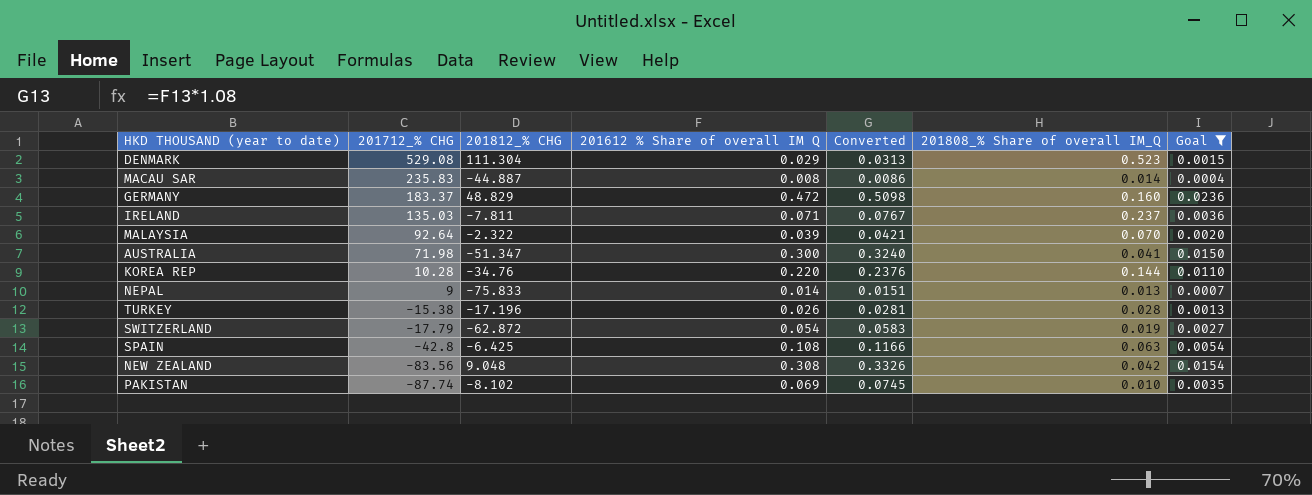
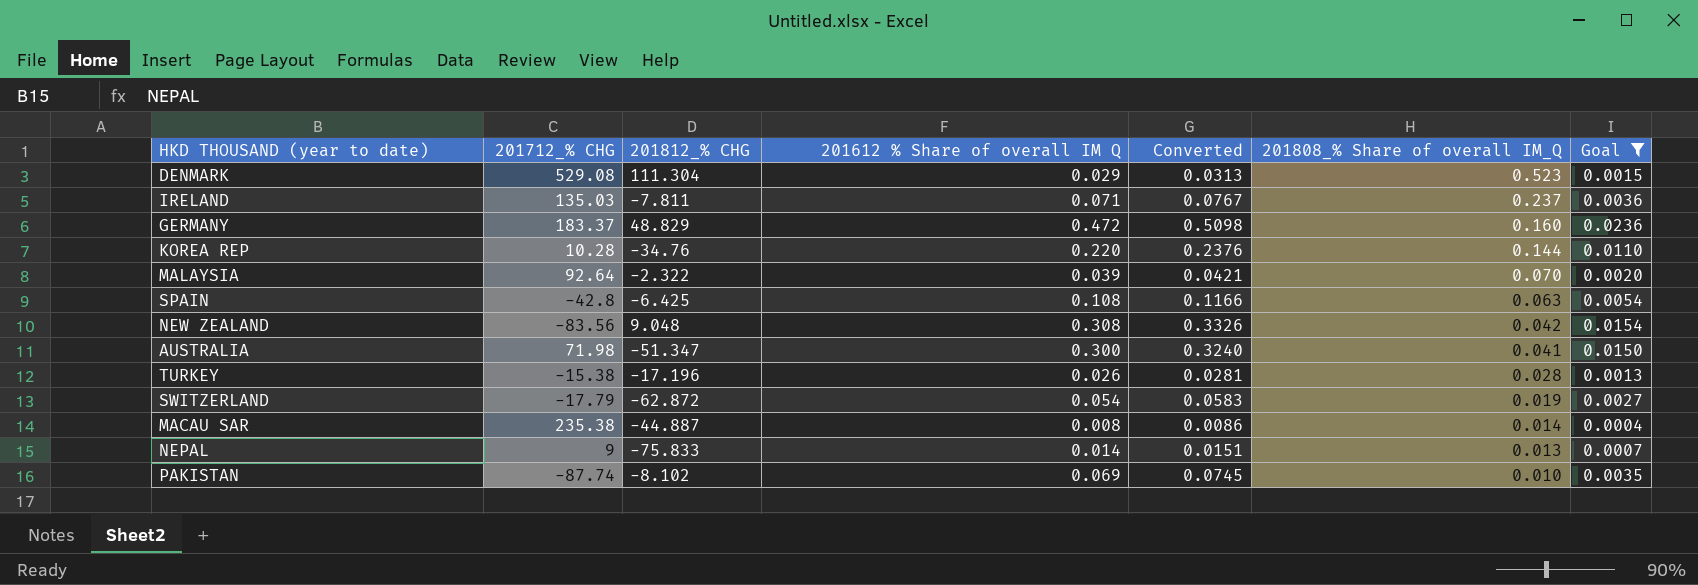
row order: 201712_% CHG descending -> 201808_% Share of overall IM_Q descending
MACAU SAR | 201712_% CHG: 235.83 -> 235.38

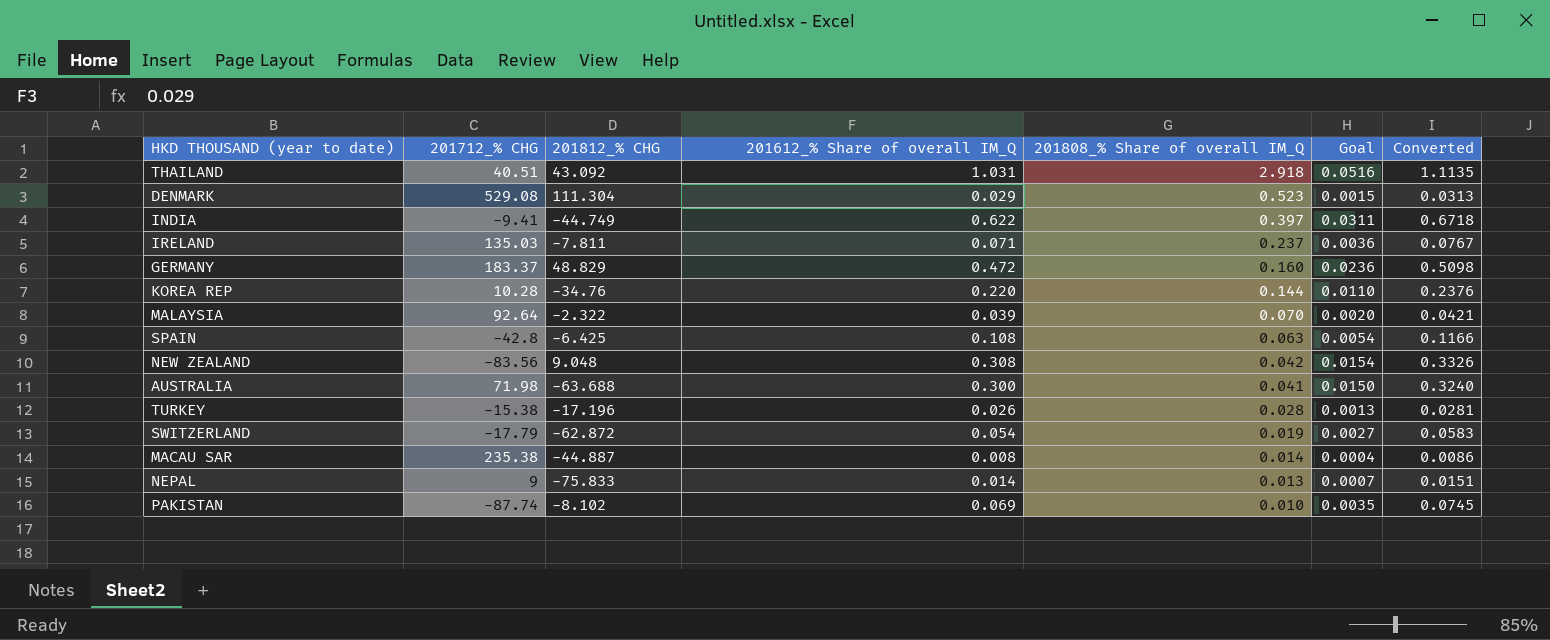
filter: Goal <= 0.0236 -> none
column name: 201612 % Share of overall IM Q -> 201612_% Share of overall IM_Q
column Converted | position: 5 -> 7
AUSTRALIA | 201812_% CHG: -51.347 -> -63.688

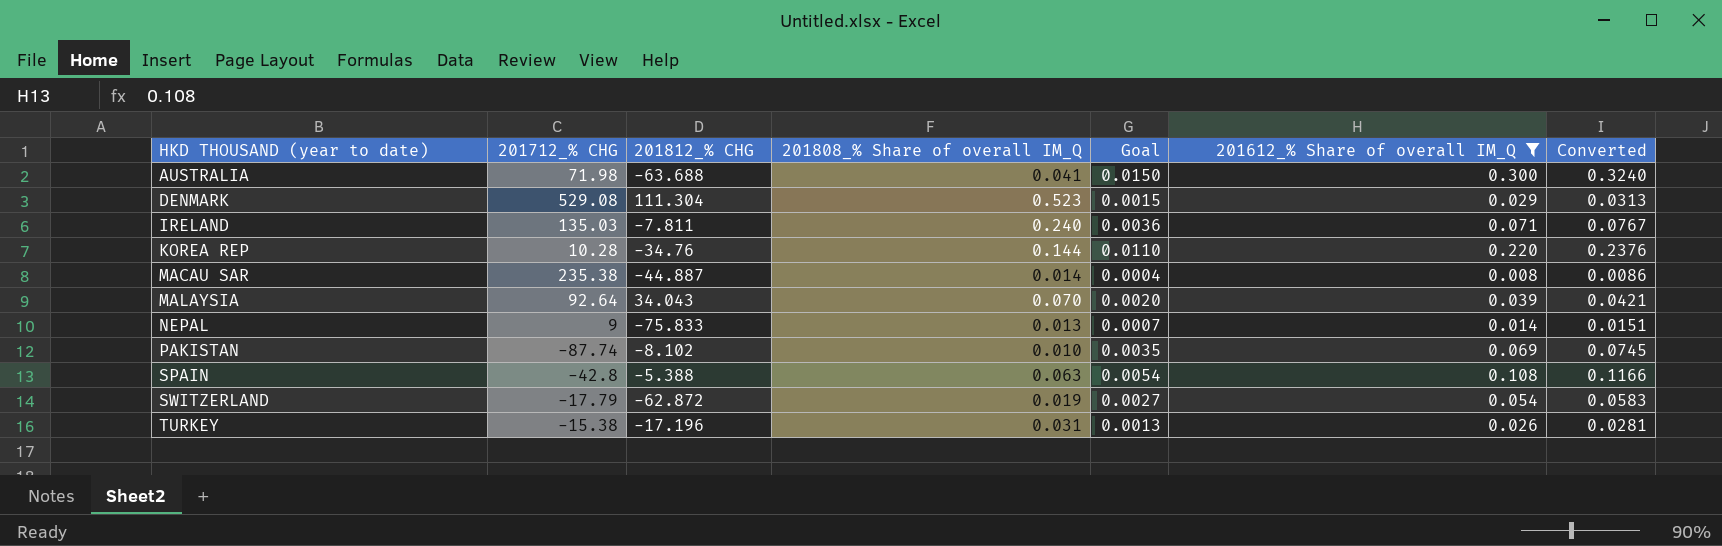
filter: none -> 201612_% Share of overall IM_Q <= 0.300
row order: 201808_% Share of overall IM_Q descending -> HKD THOUSAND (year to date) ascending
column 201612_% Share of overall IM_Q | position: 4 -> 6
IRELAND | 201808_% Share of overall IM_Q: 0.237 -> 0.240
MALAYSIA | 201812_% CHG: -2.322 -> 34.043
SPAIN | 201812_% CHG: -6.425 -> -5.388
TURKEY | 201808_% Share of overall IM_Q: 0.028 -> 0.031

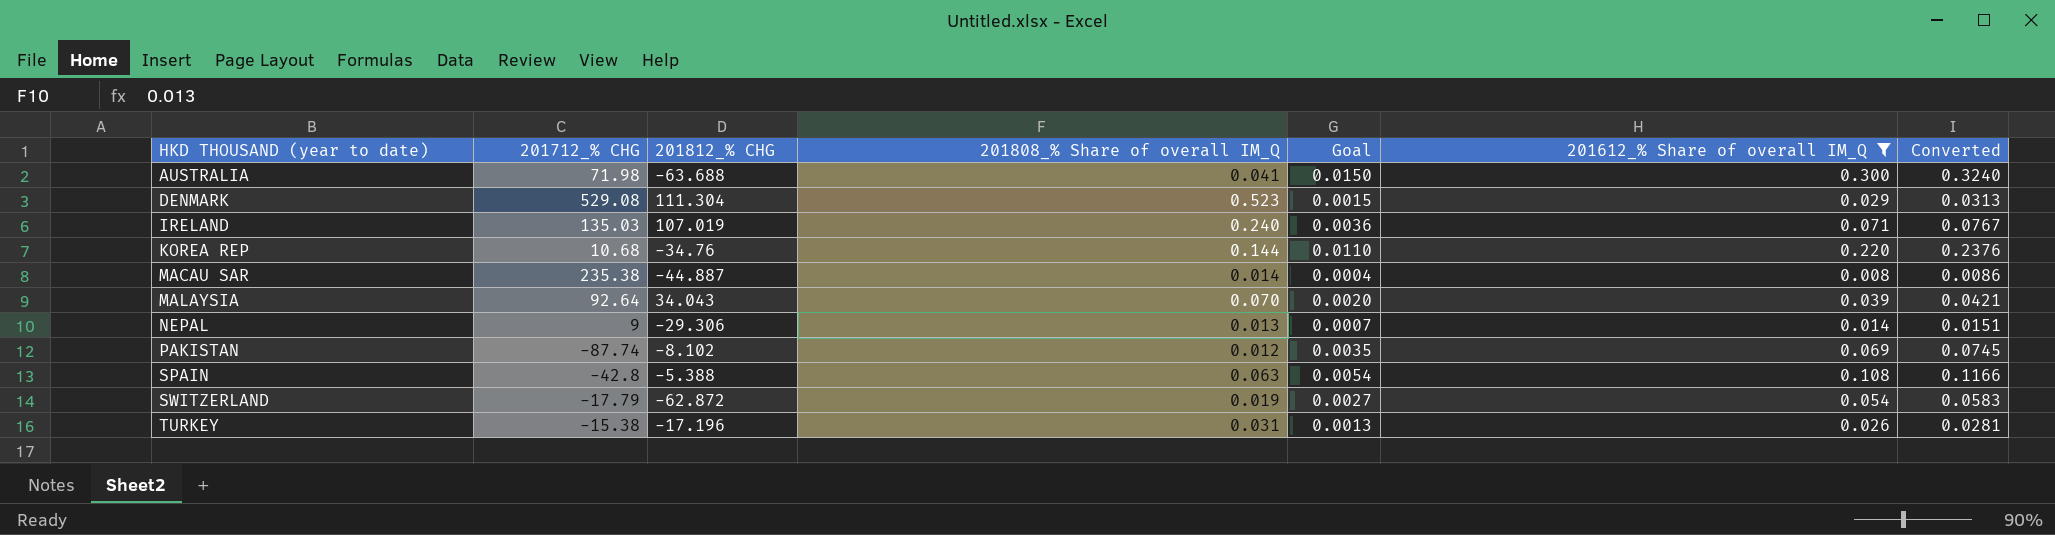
IRELAND | 201812_% CHG: -7.811 -> 107.019
KOREA REP | 201712_% CHG: 10.28 -> 10.68
NEPAL | 201812_% CHG: -75.833 -> -29.306
PAKISTAN | 201808_% Share of overall IM_Q: 0.010 -> 0.012

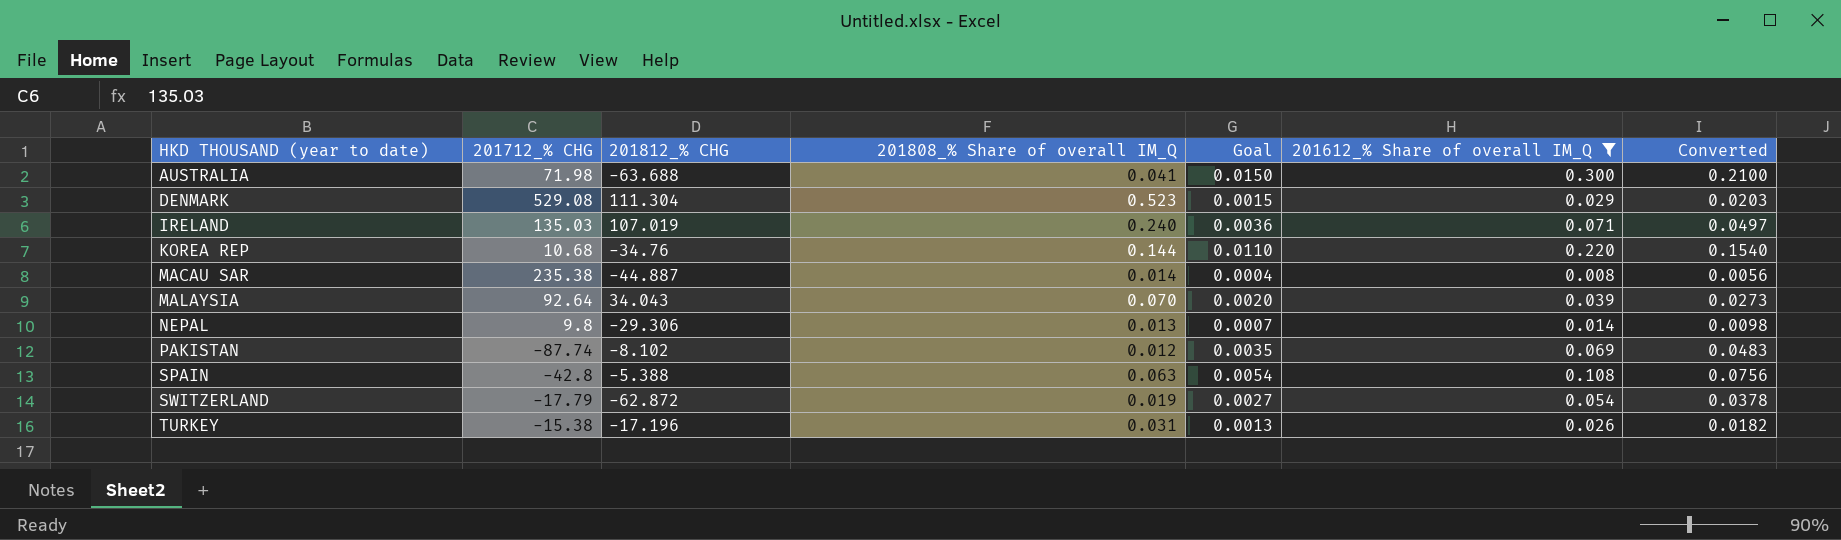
column Converted | formula: [201612_% Share of overall IM_Q] * 1.08 -> [201612_% Share of overall IM_Q] * 0.7
NEPAL | 201712_% CHG: 9 -> 9.8

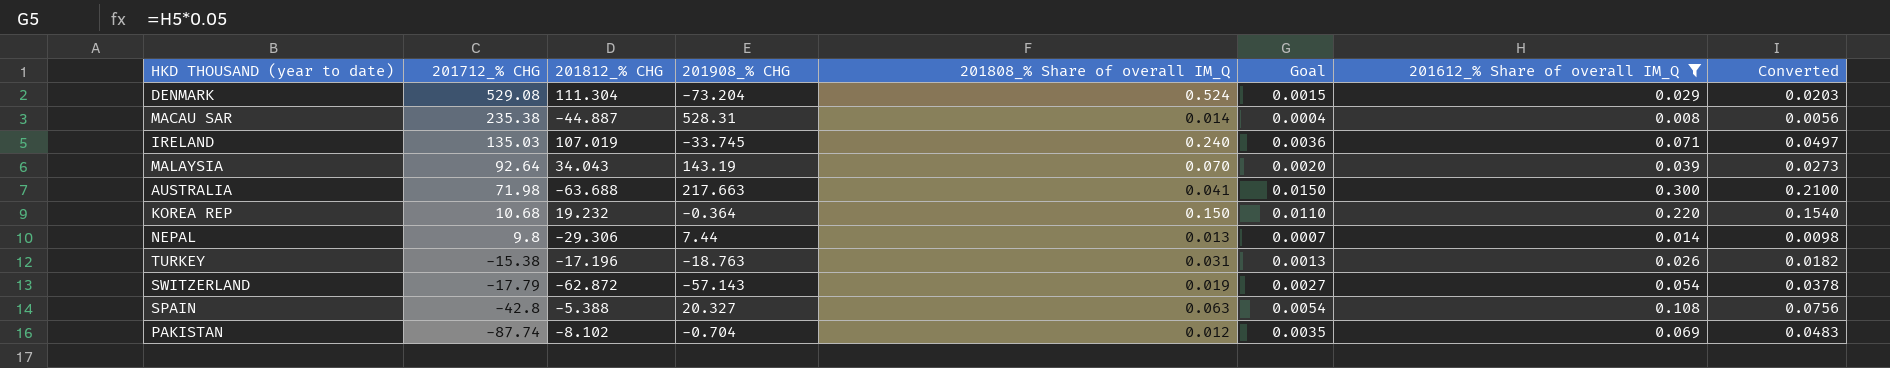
row order: HKD THOUSAND (year to date) ascending -> 201712_% CHG descending
column 201908_% CHG | position: none -> 4
DENMARK | 201808_% Share of overall IM_Q: 0.523 -> 0.524
KOREA REP | 201812_% CHG: -34.76 -> 19.232
KOREA REP | 201808_% Share of overall IM_Q: 0.144 -> 0.150

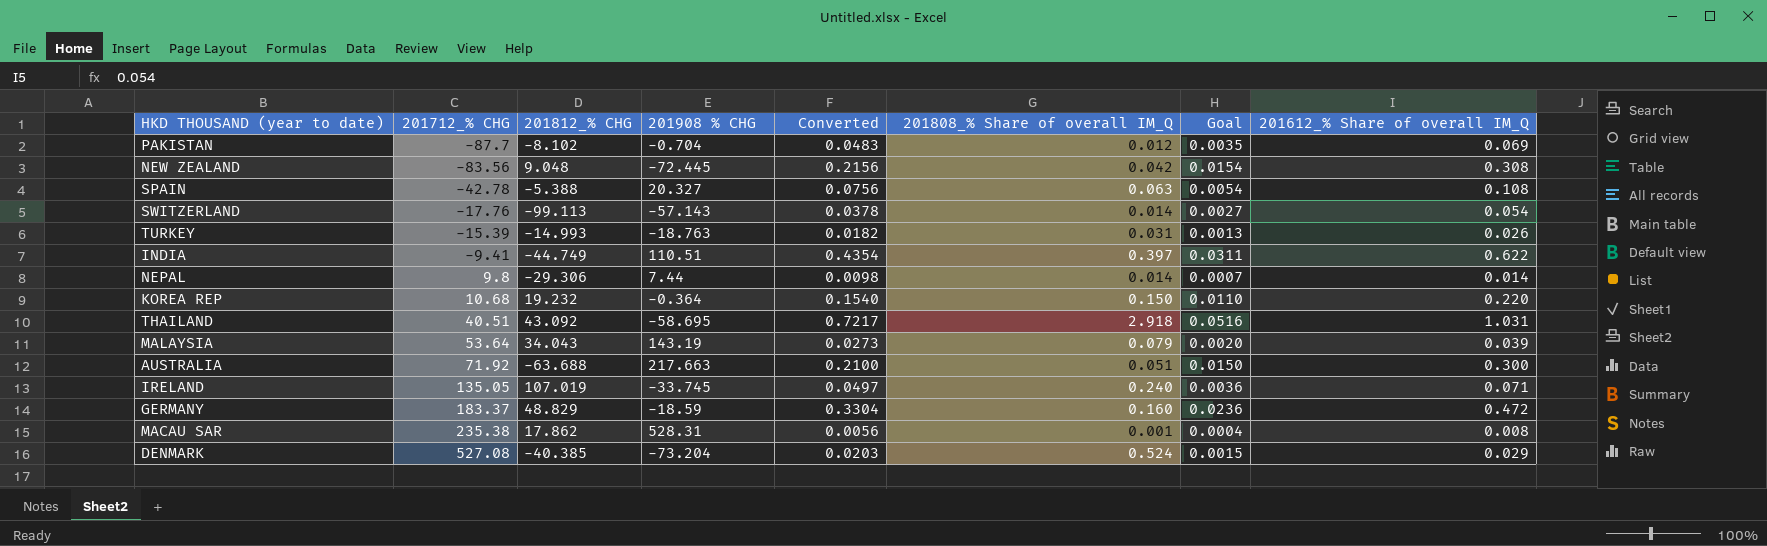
filter: 201612_% Share of overall IM_Q <= 0.300 -> none
row order: 201712_% CHG descending -> 201712_% CHG ascending
column name: 201908_% CHG -> 201908 % CHG
column Converted | position: 8 -> 5
PAKISTAN | 201712_% CHG: -87.74 -> -87.7
SPAIN | 201712_% CHG: -42.8 -> -42.78
SWITZERLAND | 201712_% CHG: -17.79 -> -17.76
SWITZERLAND | 201812_% CHG: -62.872 -> -99.113
SWITZERLAND | 201808_% Share of overall IM_Q: 0.019 -> 0.014
TURKEY | 201712_% CHG: -15.38 -> -15.39
TURKEY | 201812_% CHG: -17.196 -> -14.993
NEPAL | 201808_% Share of overall IM_Q: 0.013 -> 0.014
MALAYSIA | 201712_% CHG: 92.64 -> 53.64
MALAYSIA | 201808_% Share of overall IM_Q: 0.070 -> 0.079
AUSTRALIA | 201712_% CHG: 71.98 -> 71.92
AUSTRALIA | 201808_% Share of overall IM_Q: 0.041 -> 0.051
IRELAND | 201712_% CHG: 135.03 -> 135.05
MACAU SAR | 201812_% CHG: -44.887 -> 17.862
MACAU SAR | 201808_% Share of overall IM_Q: 0.014 -> 0.001
DENMARK | 201712_% CHG: 529.08 -> 527.08
DENMARK | 201812_% CHG: 111.304 -> -40.385

